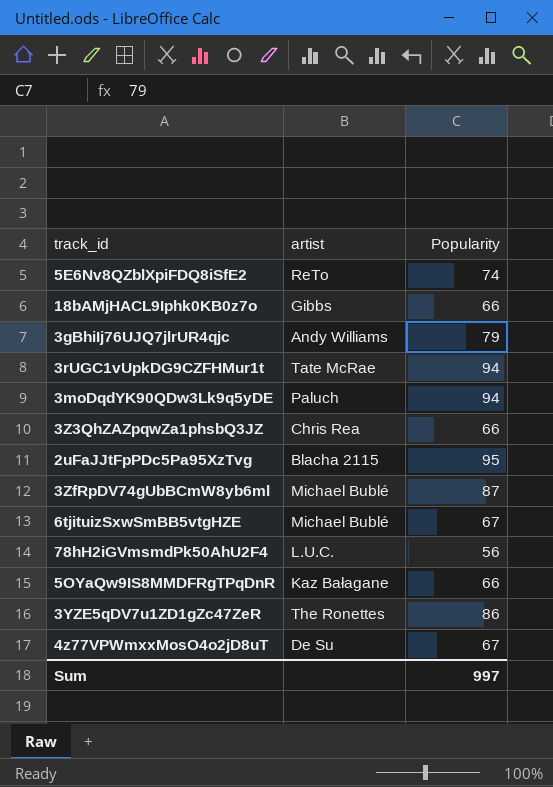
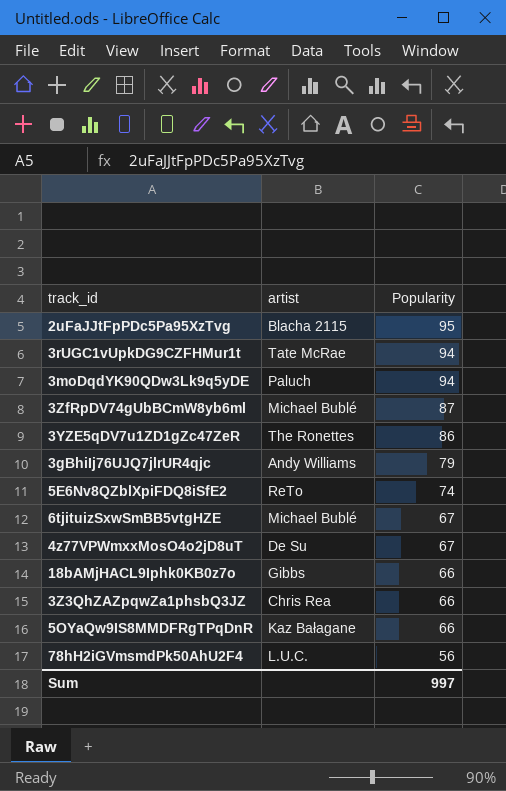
row order: none -> Popularity descending

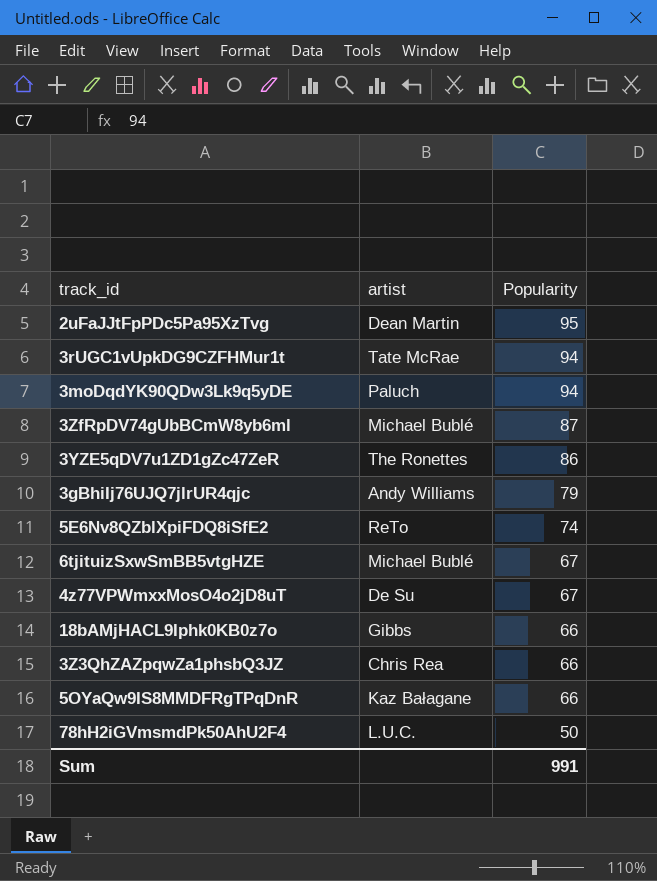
2uFaJJtFpPDc5Pa95XzTvg | artist: Blacha 2115 -> Dean Martin
78hH2iGVmsmdPk50AhU2F4 | Popularity: 56 -> 50
Sum | Popularity: 997 -> 991

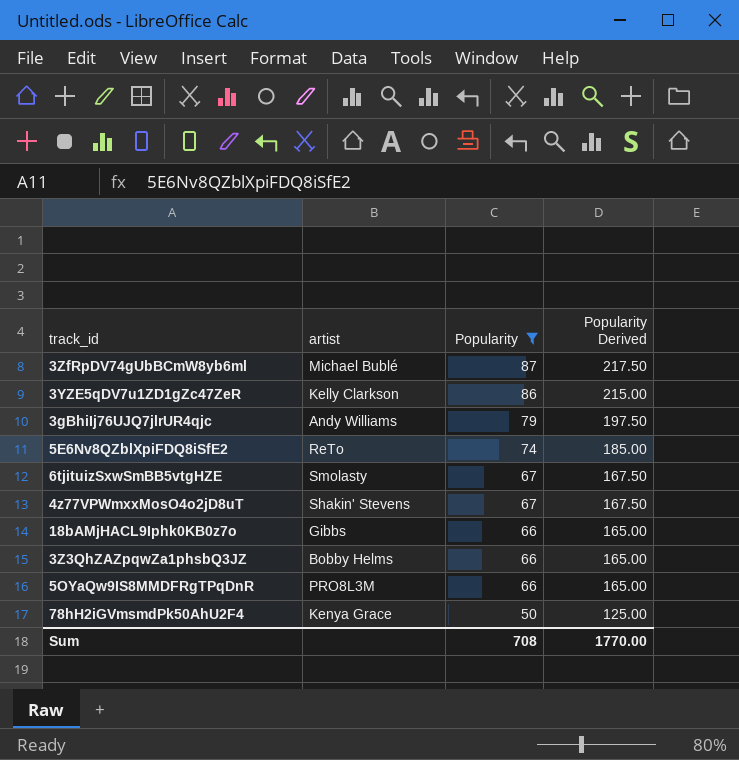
filter: none -> Popularity <= 87
column Popularity Derived | formula: none -> [Popularity] * 2.5
3YZE5qDV7u1ZD1gZc47ZeR | artist: The Ronettes -> Kelly Clarkson
6tjituizSxwSmBB5vtgHZE | artist: Michael Bublé -> Smolasty
4z77VPWmxxMosO4o2jD8uT | artist: De Su -> Shakin' Stevens
3Z3QhZAZpqwZa1phsbQ3JZ | artist: Chris Rea -> Bobby Helms
5OYaQw9IS8MMDFRgTPqDnR | artist: Kaz Bałagane -> PRO8L3M
78hH2iGVmsmdPk50AhU2F4 | artist: L.U.C. -> Kenya Grace
Sum | Popularity: 991 -> 708

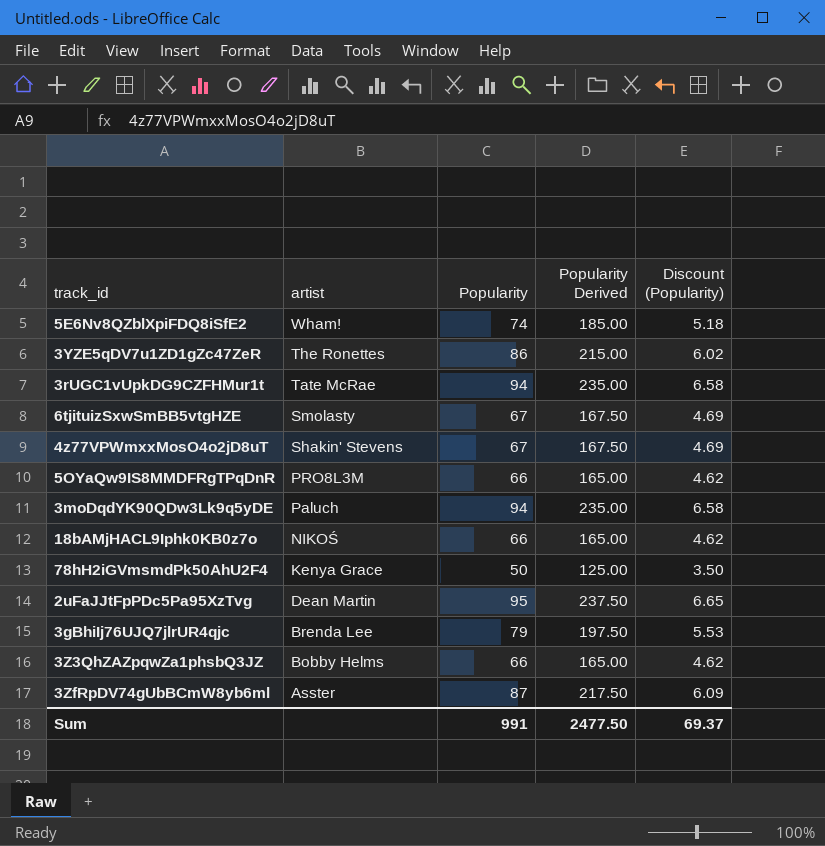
filter: Popularity <= 87 -> none
row order: Popularity descending -> artist descending
column Discount (Popularity) | formula: none -> [Popularity] * 0.07
5E6Nv8QZblXpiFDQ8iSfE2 | artist: ReTo -> Wham!
3YZE5qDV7u1ZD1gZc47ZeR | artist: Kelly Clarkson -> The Ronettes
18bAMjHACL9Iphk0KB0z7o | artist: Gibbs -> NIKOŚ
3gBhiIj76UJQ7jlrUR4qjc | artist: Andy Williams -> Brenda Lee
3ZfRpDV74gUbBCmW8yb6ml | artist: Michael Bublé -> Asster
Sum | Popularity: 708 -> 991
Sum | Popularity Derived: 1770.00 -> 2477.50

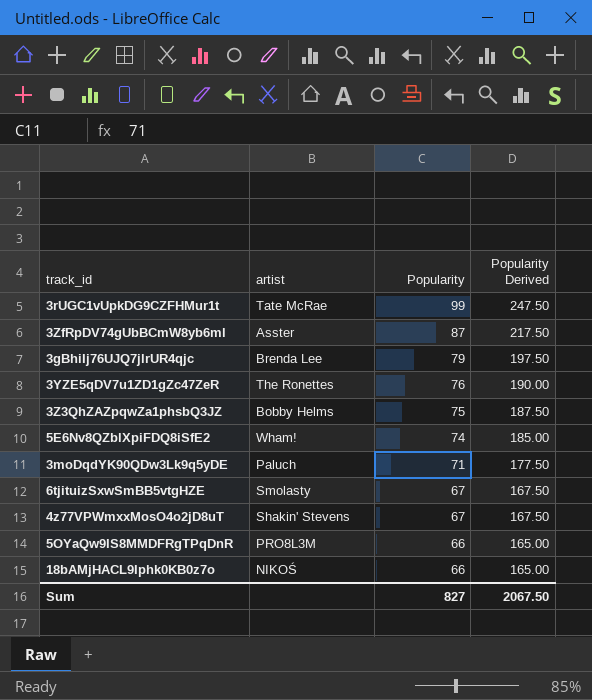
row order: artist descending -> Popularity descending
column Discount (Popularity) | formula: [Popularity] * 0.07 -> none
row 78hH2iGVmsmdPk50AhU2F4: Kenya Grace | 50 | 125.00 | 3.50 -> none
row 2uFaJJtFpPDc5Pa95XzTvg: Dean Martin | 95 | 237.50 | 6.65 -> none
3rUGC1vUpkDG9CZFHMur1t | Popularity: 94 -> 99
3rUGC1vUpkDG9CZFHMur1t | Popularity Derived: 235.00 -> 247.50
3YZE5qDV7u1ZD1gZc47ZeR | Popularity: 86 -> 76
3YZE5qDV7u1ZD1gZc47ZeR | Popularity Derived: 215.00 -> 190.00
3Z3QhZAZpqwZa1phsbQ3JZ | Popularity: 66 -> 75
3Z3QhZAZpqwZa1phsbQ3JZ | Popularity Derived: 165.00 -> 187.50
3moDqdYK90QDw3Lk9q5yDE | Popularity: 94 -> 71
3moDqdYK90QDw3Lk9q5yDE | Popularity Derived: 235.00 -> 177.50
Sum | Popularity: 991 -> 827
Sum | Popularity Derived: 2477.50 -> 2067.50

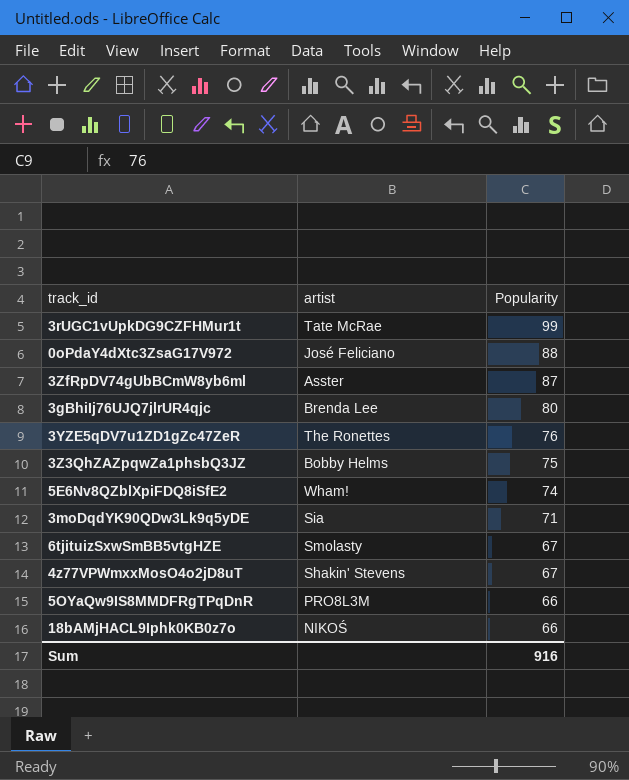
column Popularity Derived | formula: [Popularity] * 2.5 -> none
row 0oPdaY4dXtc3ZsaG17V972: none -> José Feliciano | 88
3gBhiIj76UJQ7jlrUR4qjc | Popularity: 79 -> 80
3moDqdYK90QDw3Lk9q5yDE | artist: Paluch -> Sia
Sum | Popularity: 827 -> 916

